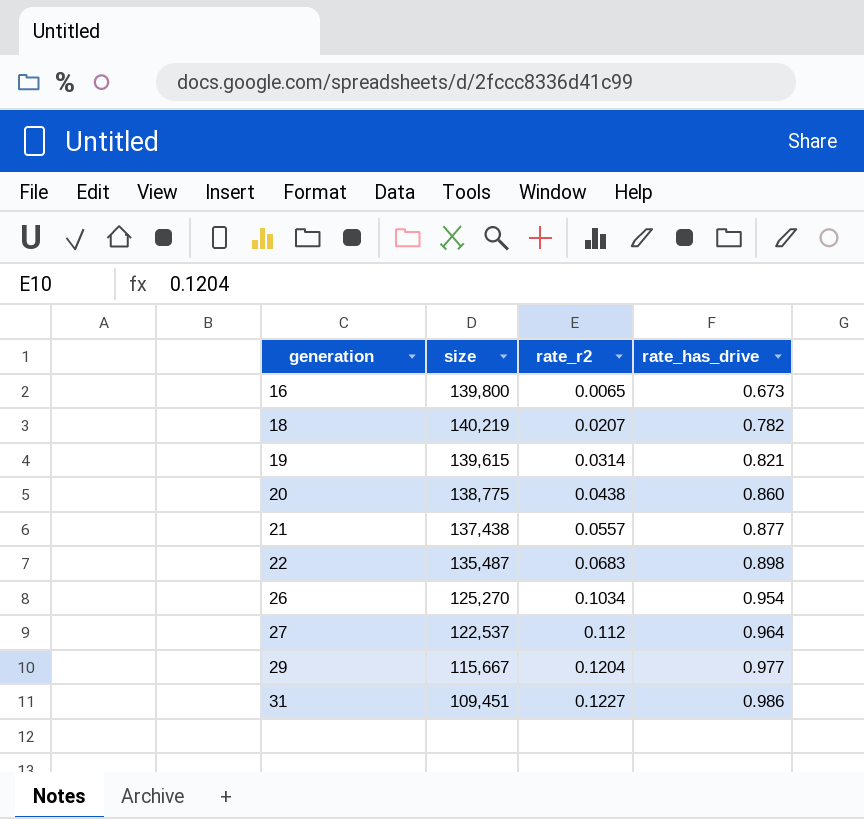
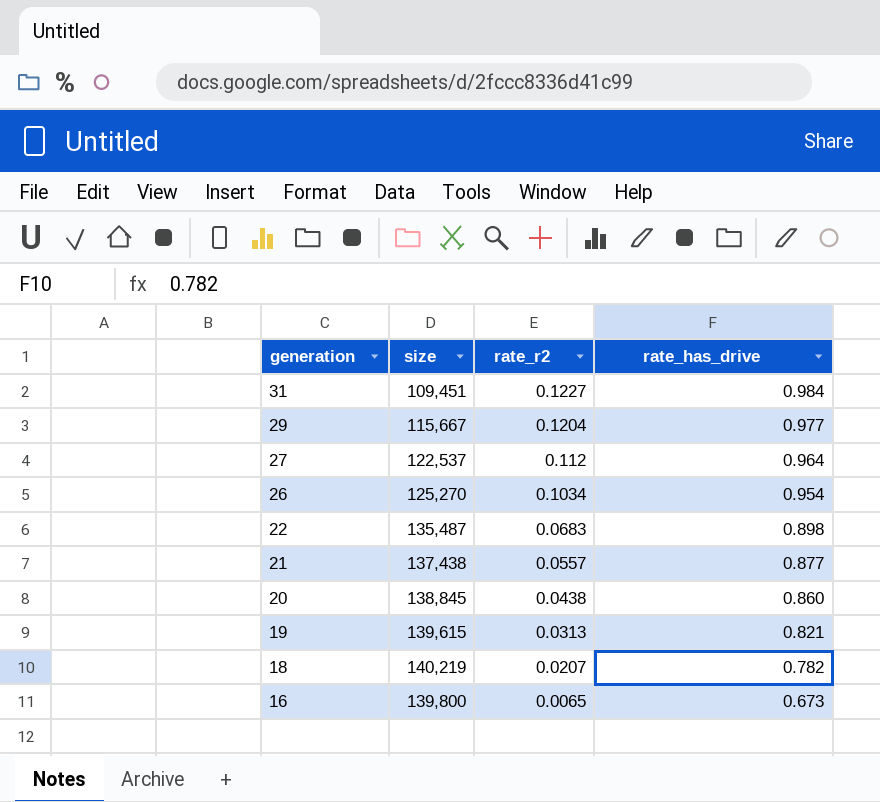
row order: generation ascending -> generation descending
31 | rate_has_drive: 0.986 -> 0.984
20 | size: 138,775 -> 138,845
19 | rate_r2: 0.0314 -> 0.0313

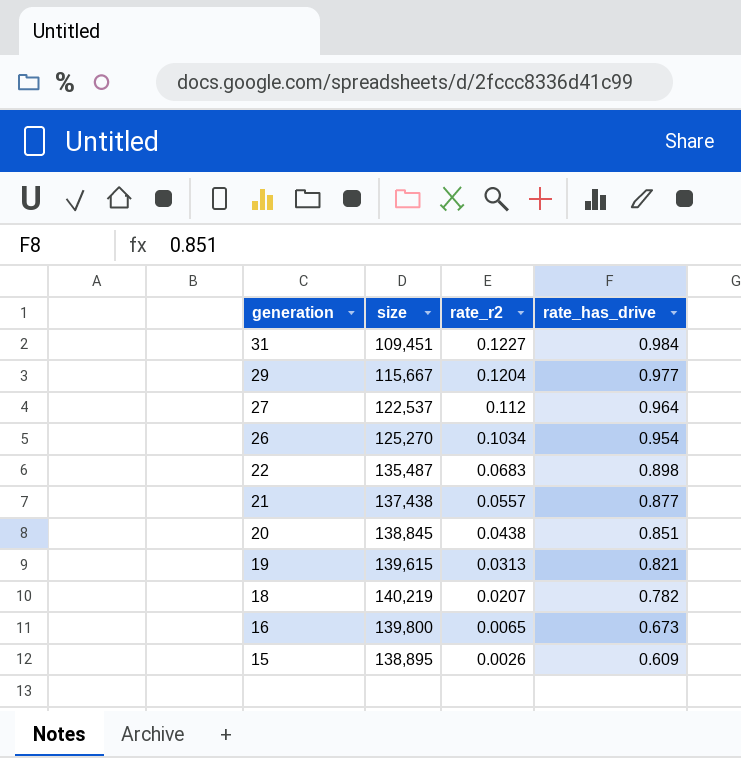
20 | rate_has_drive: 0.860 -> 0.851
row 15: none -> 138,895 | 0.0026 | 0.609

